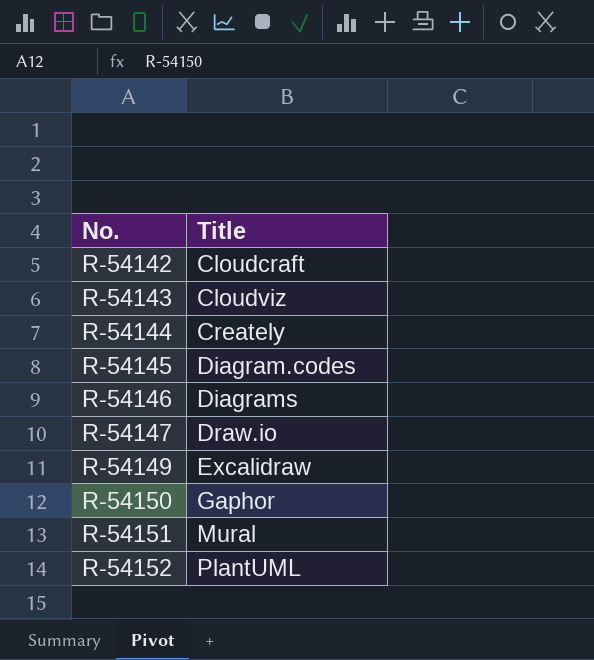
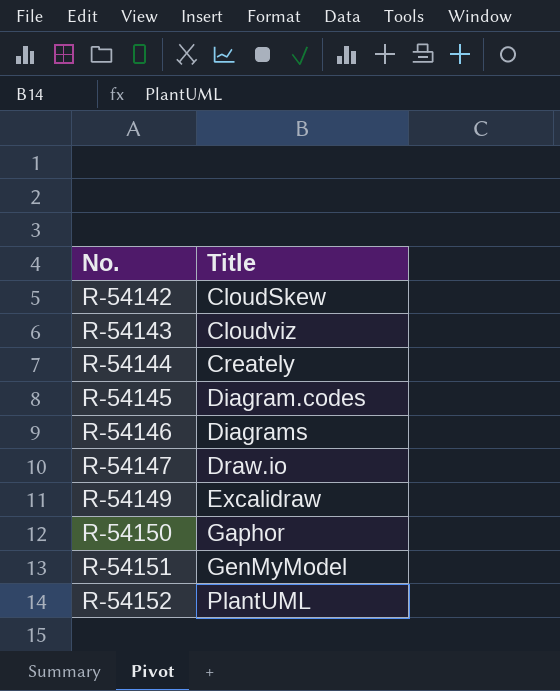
R-54142 | Title: Cloudcraft -> CloudSkew
R-54151 | Title: Mural -> GenMyModel

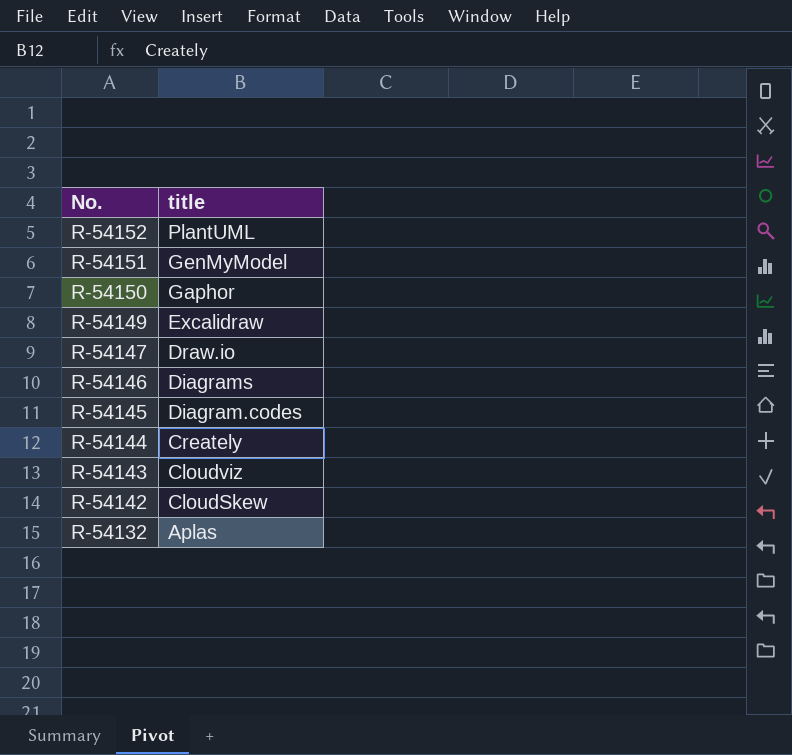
row order: No. ascending -> No. descending
column name: Title -> title
row R-54132: none -> Aplas

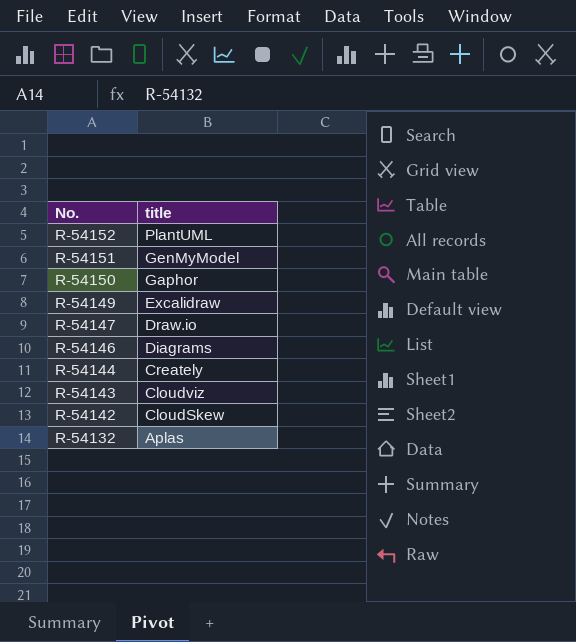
row R-54145: Diagram.codes -> none

